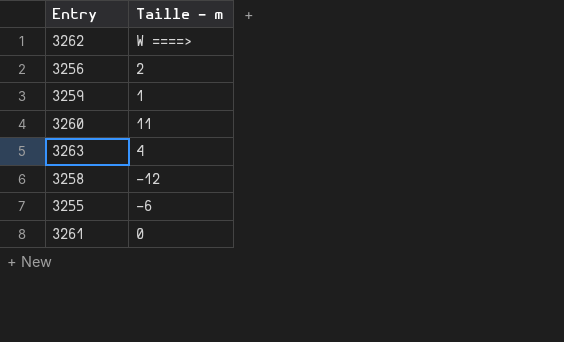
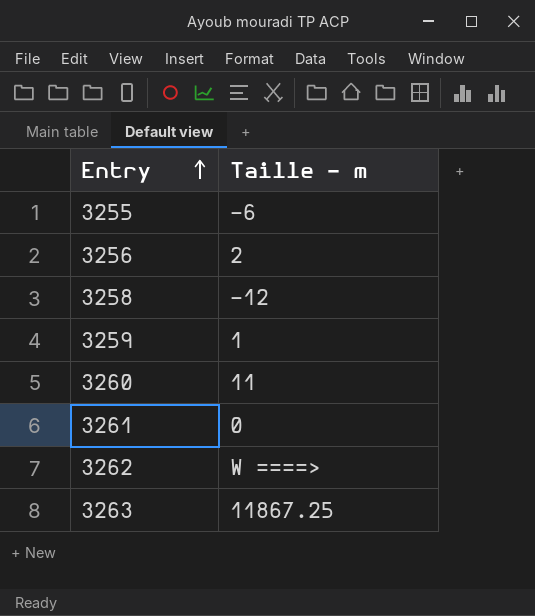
row order: none -> Entry ascending
3263 | Taille - m: 4 -> 11867.25

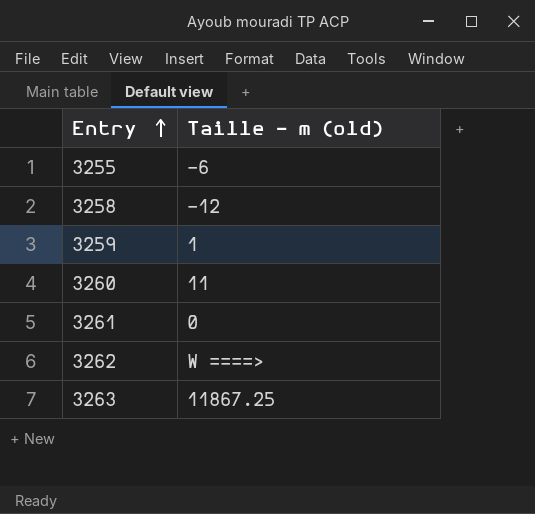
column name: Taille - m -> Taille - m (old)
row 3256: 2 -> none

